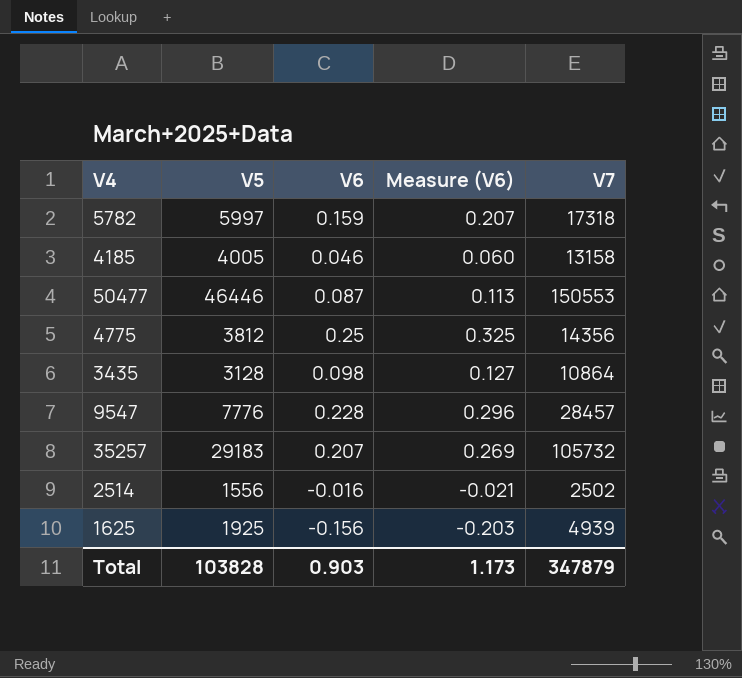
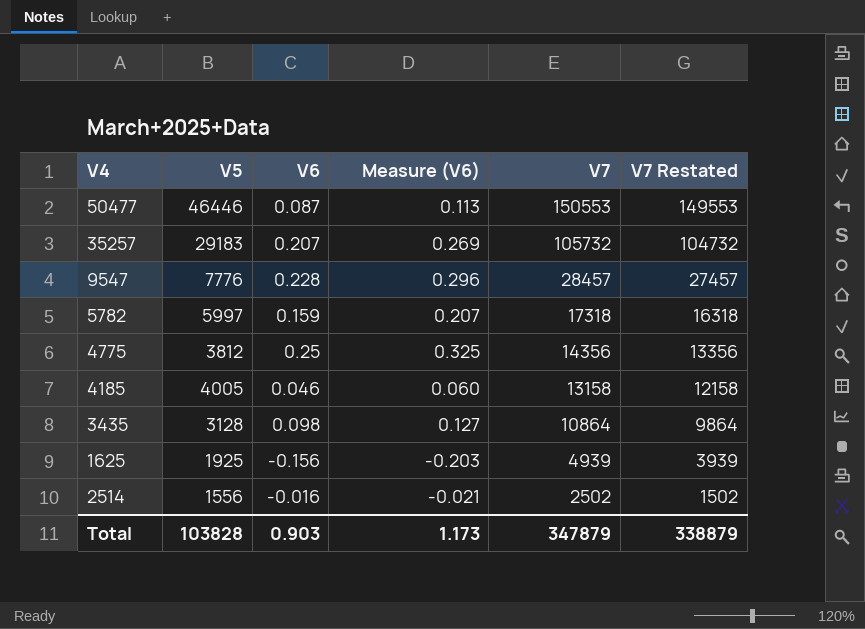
row order: none -> V7 descending
column V7 Restated | formula: none -> [V7] - 1000

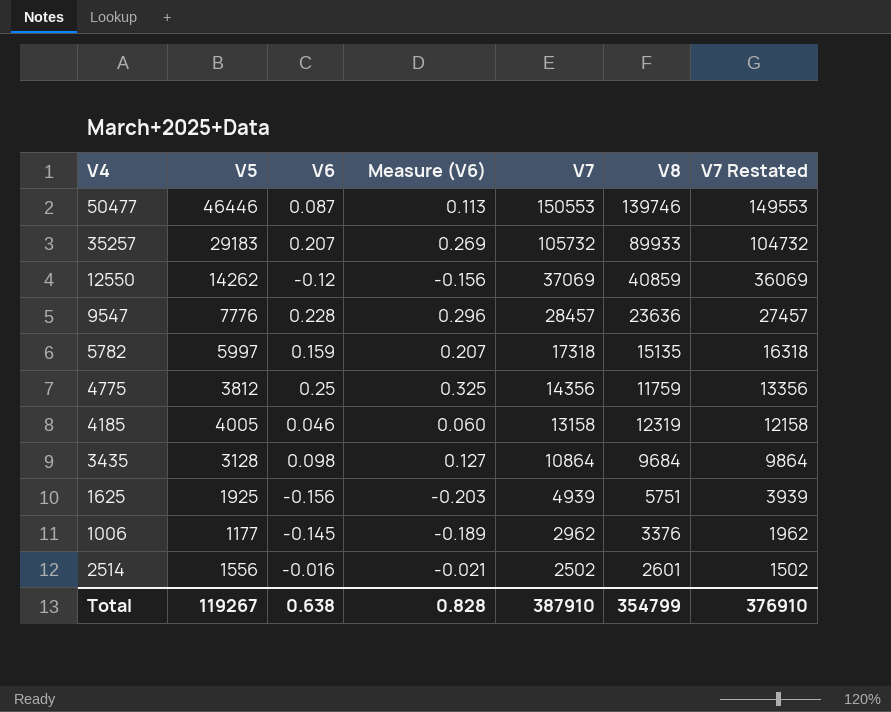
column V8 | position: none -> 6
row 12550: none -> 14262 | -0.12 | -0.156 | 37069 | 40859 | 36069
row 1006: none -> 1177 | -0.145 | -0.189 | 2962 | 3376 | 1962
Total | V5: 103828 -> 119267
Total | V6: 0.903 -> 0.638
Total | Measure (V6): 1.173 -> 0.828
Total | V7: 347879 -> 387910
Total | V7 Restated: 338879 -> 376910

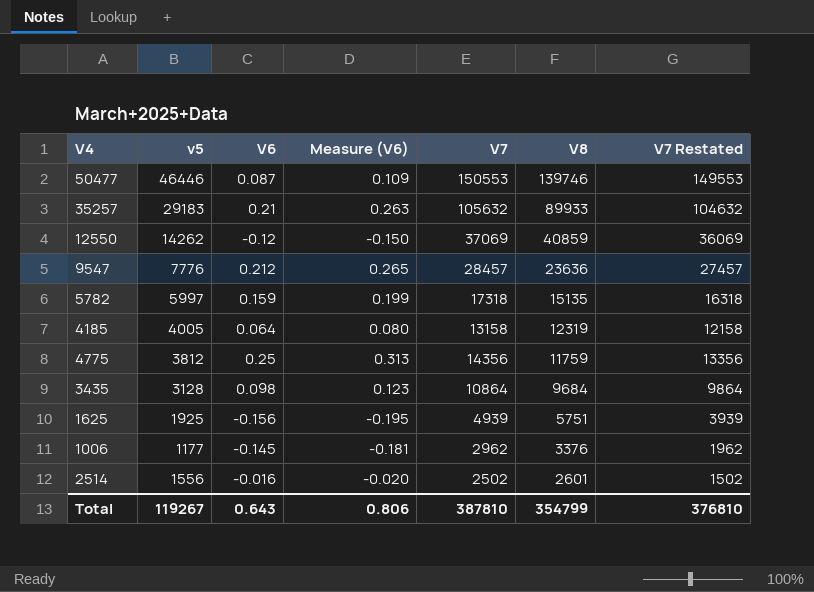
row order: V7 descending -> V8 descending
column name: V5 -> v5
column Measure (V6) | formula: [V6] * 1.3 -> [V6] * 1.25
35257 | V6: 0.207 -> 0.21
35257 | V7: 105732 -> 105632
35257 | V7 Restated: 104732 -> 104632
9547 | V6: 0.228 -> 0.212
4185 | V6: 0.046 -> 0.064
Total | V6: 0.638 -> 0.643
Total | Measure (V6): 0.828 -> 0.806
Total | V7: 387910 -> 387810
Total | V7 Restated: 376910 -> 376810

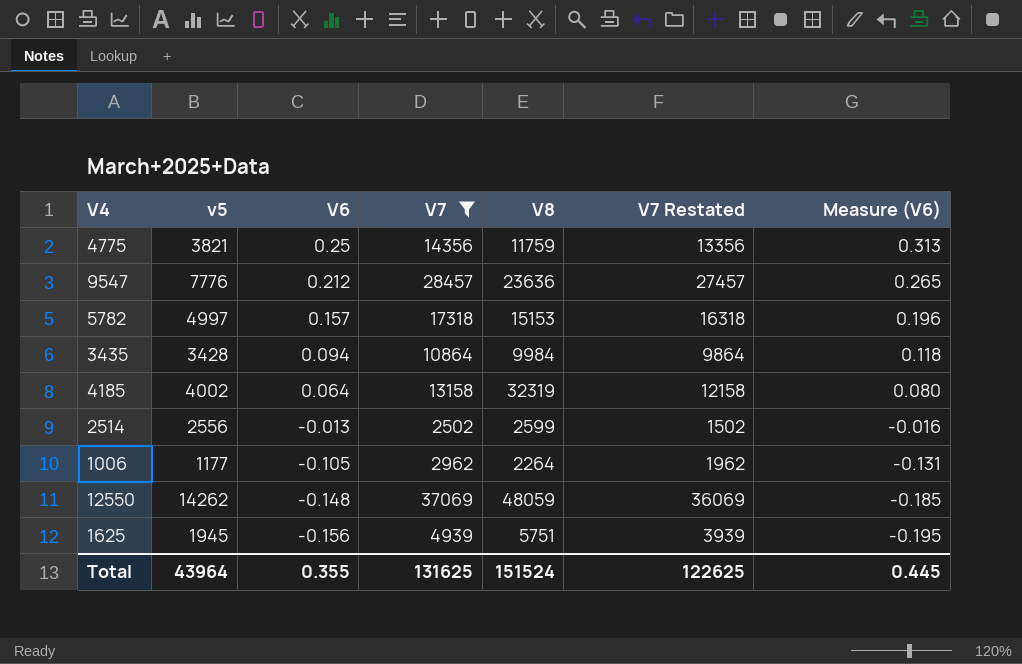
filter: none -> V7 <= 37069
row order: V8 descending -> V6 descending
column Measure (V6) | position: 4 -> 7
4775 | v5: 3812 -> 3821
5782 | v5: 5997 -> 4997
5782 | V6: 0.159 -> 0.157
5782 | V8: 15135 -> 15153
5782 | Measure (V6): 0.199 -> 0.196
3435 | v5: 3128 -> 3428
3435 | V6: 0.098 -> 0.094
3435 | V8: 9684 -> 9984
3435 | Measure (V6): 0.123 -> 0.118
4185 | v5: 4005 -> 4002
4185 | V8: 12319 -> 32319
2514 | v5: 1556 -> 2556
2514 | V6: -0.016 -> -0.013
2514 | V8: 2601 -> 2599
2514 | Measure (V6): -0.020 -> -0.016
1006 | V6: -0.145 -> -0.105
1006 | V8: 3376 -> 2264
1006 | Measure (V6): -0.181 -> -0.131
12550 | V6: -0.12 -> -0.148
12550 | V8: 40859 -> 48059
12550 | Measure (V6): -0.150 -> -0.185
1625 | v5: 1925 -> 1945
Total | v5: 119267 -> 43964
Total | V6: 0.643 -> 0.355
Total | V7: 387810 -> 131625
Total | V8: 354799 -> 151524
Total | V7 Restated: 376810 -> 122625
Total | Measure (V6): 0.806 -> 0.445

